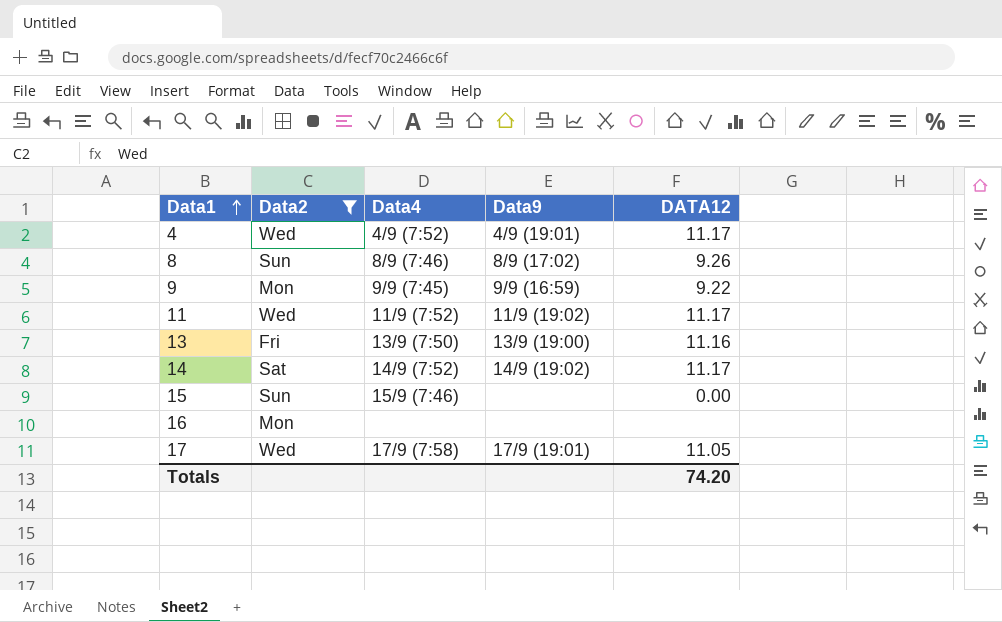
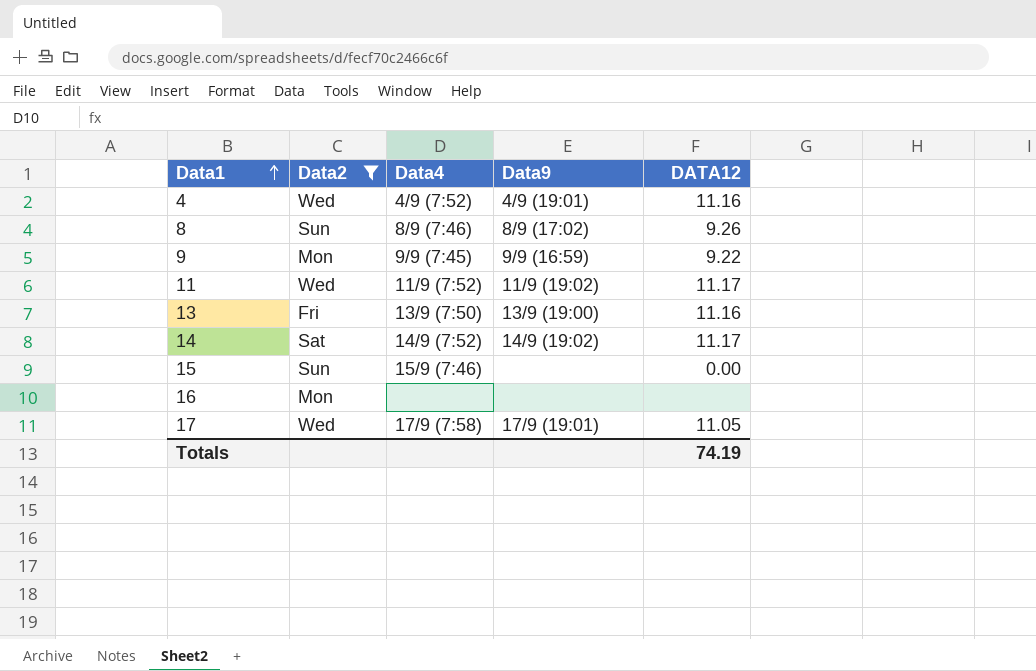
4 | DATA12: 11.17 -> 11.16
Totals | DATA12: 74.20 -> 74.19

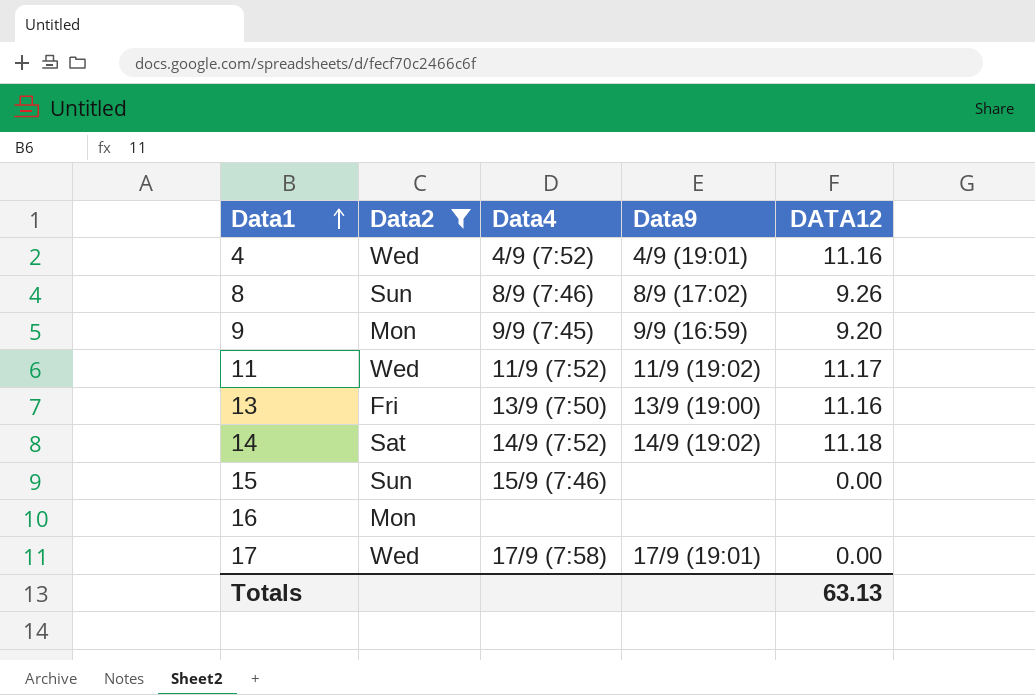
9 | DATA12: 9.22 -> 9.20
14 | DATA12: 11.17 -> 11.18
17 | DATA12: 11.05 -> 0.00
Totals | DATA12: 74.19 -> 63.13

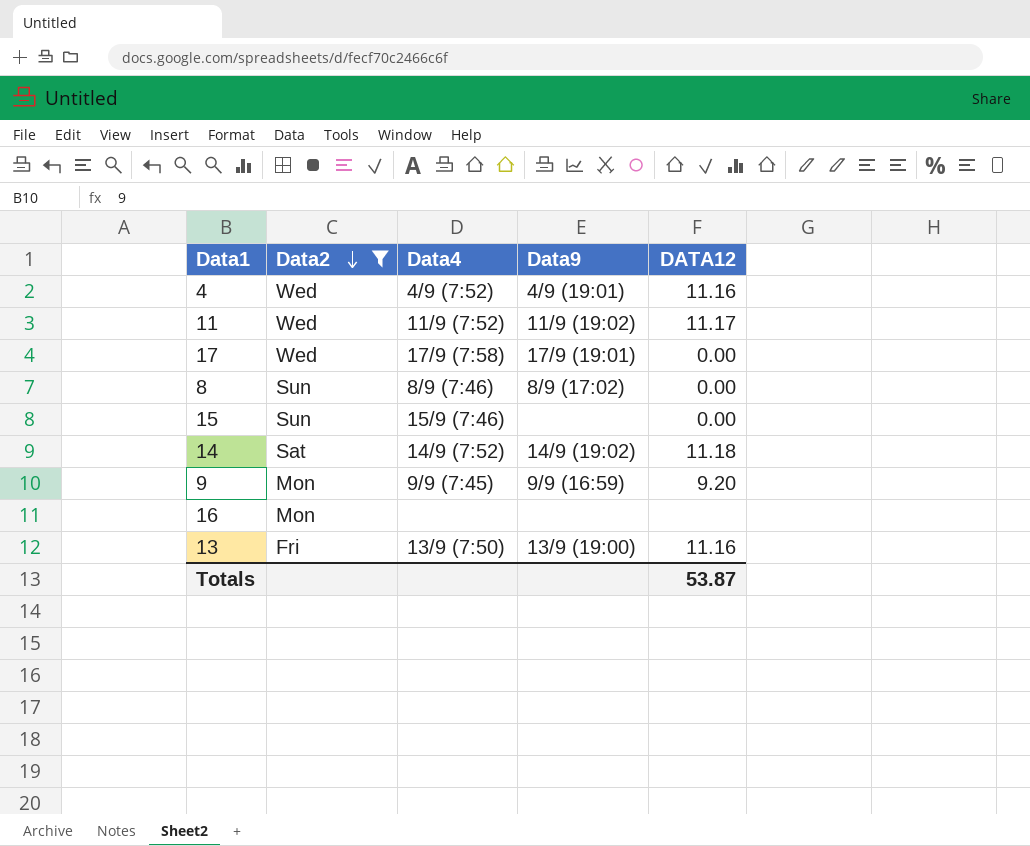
row order: Data1 ascending -> Data2 descending
8 | DATA12: 9.26 -> 0.00
Totals | DATA12: 63.13 -> 53.87

